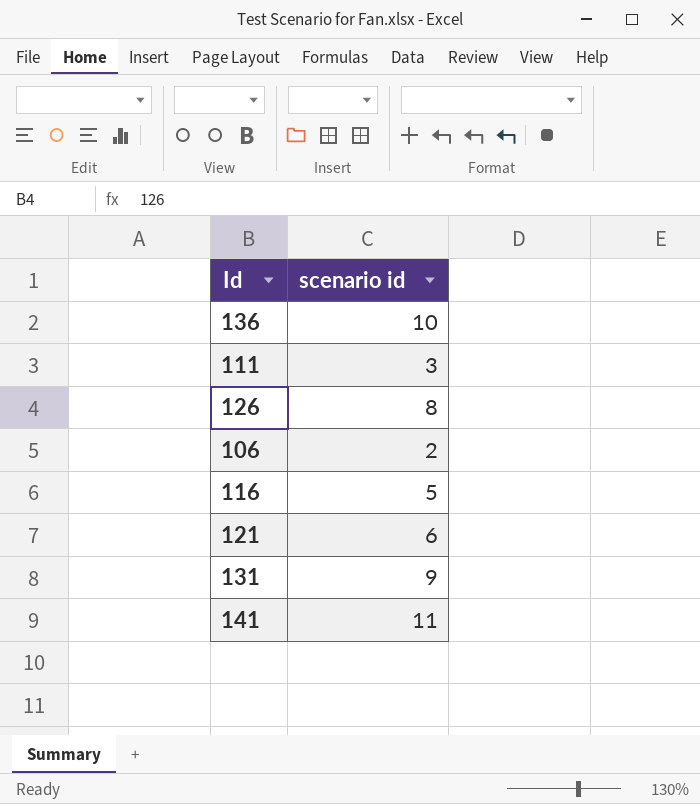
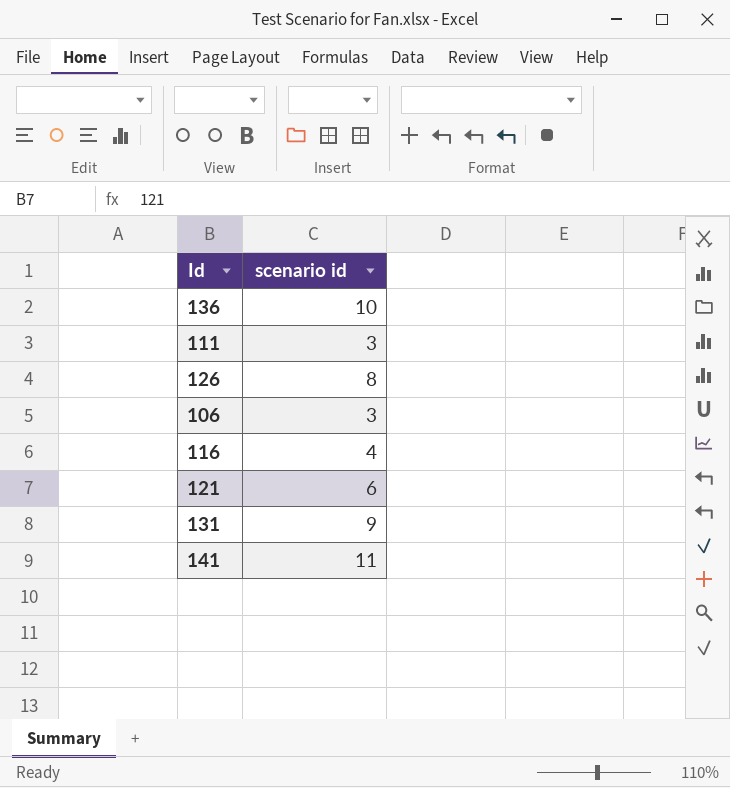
106 | scenario id: 2 -> 3
116 | scenario id: 5 -> 4

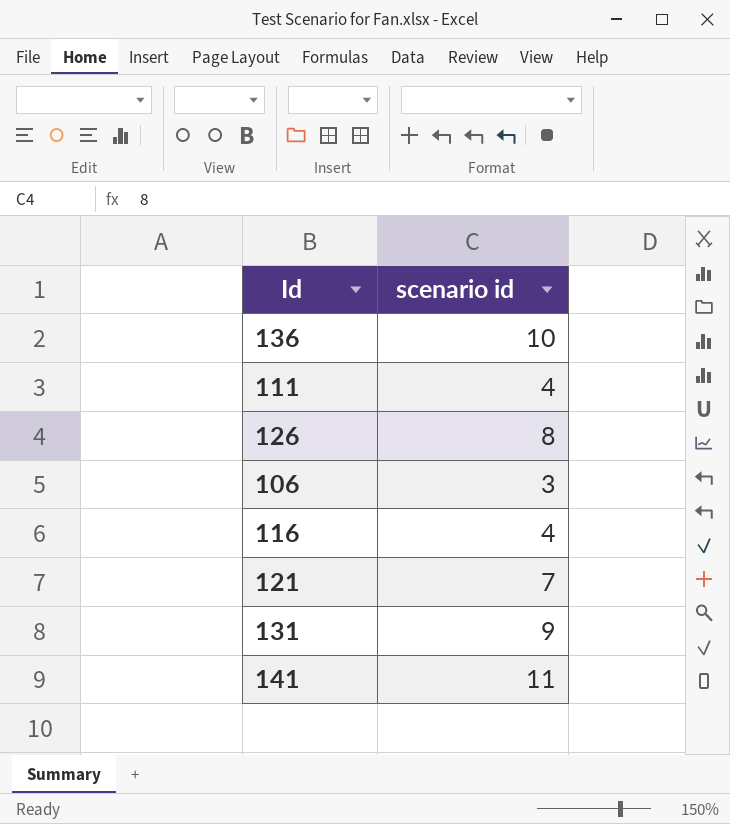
111 | scenario id: 3 -> 4
121 | scenario id: 6 -> 7

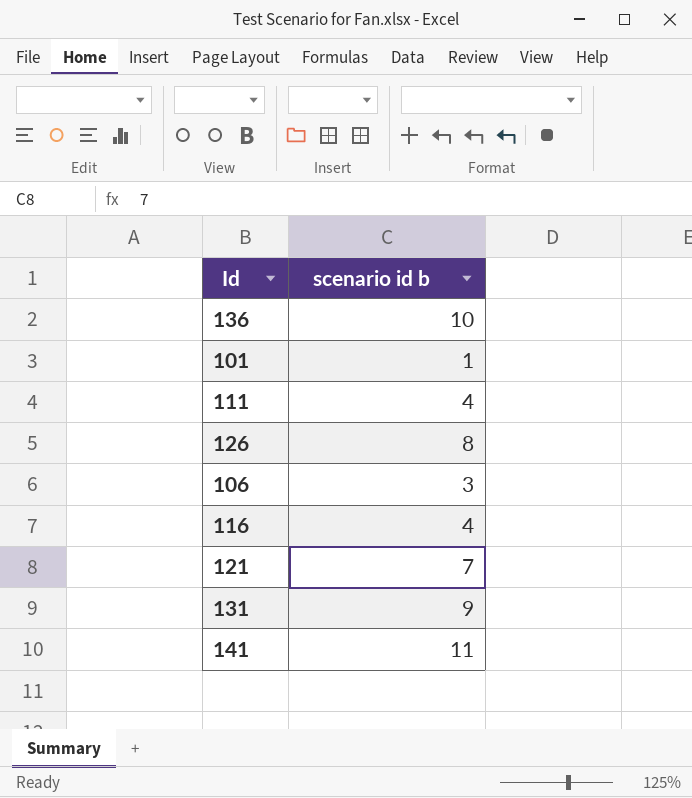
column name: scenario id -> scenario id b
row 101: none -> 1

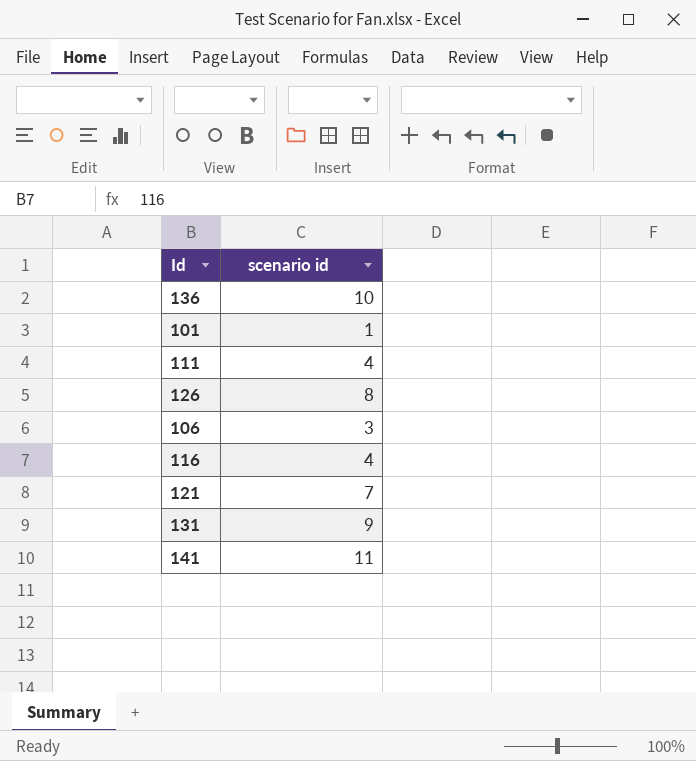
column name: scenario id b -> scenario id

